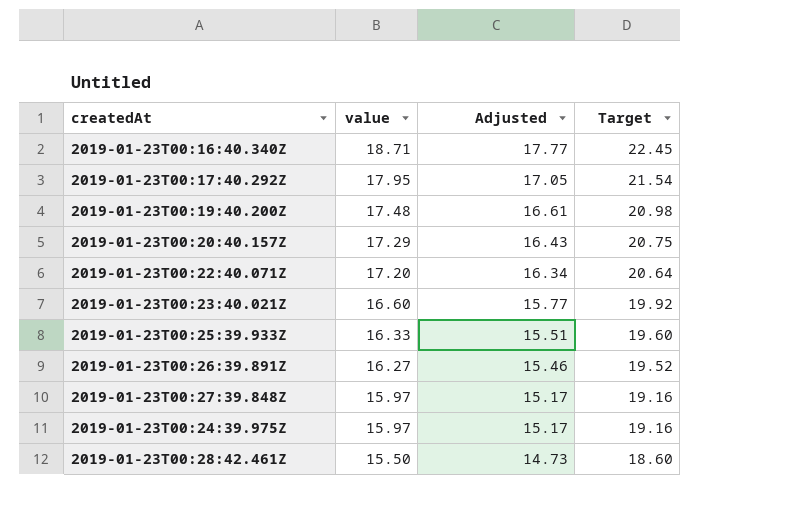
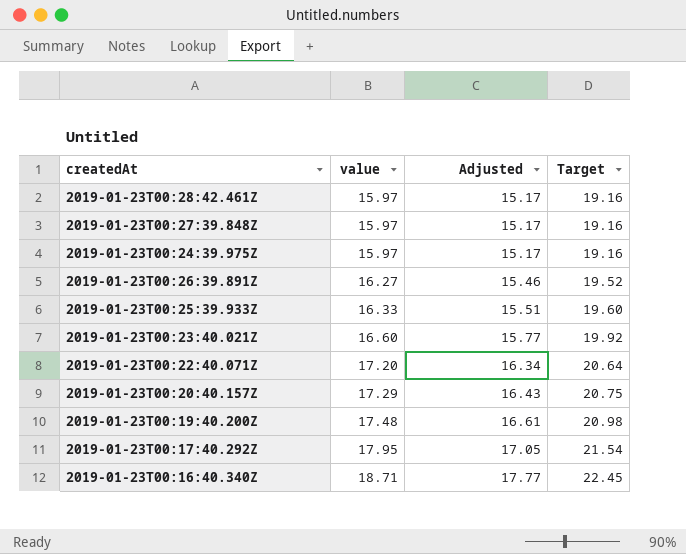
row order: value descending -> value ascending
2019-01-23T00:28:42.461Z | value: 15.50 -> 15.97
2019-01-23T00:28:42.461Z | Adjusted: 14.73 -> 15.17
2019-01-23T00:28:42.461Z | Target: 18.60 -> 19.16

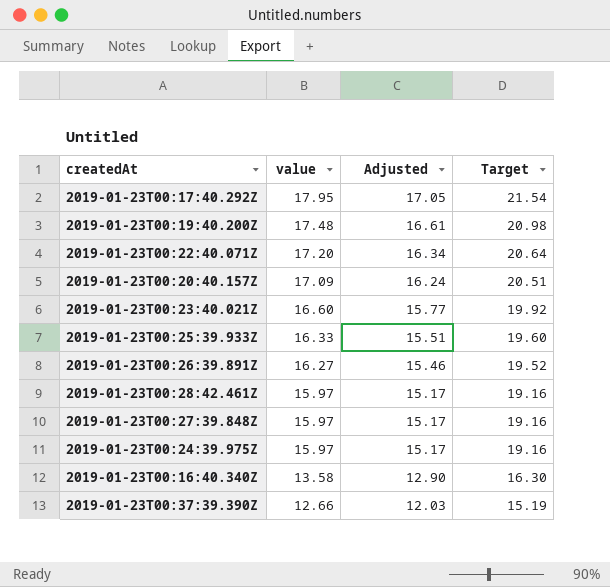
row order: value ascending -> value descending
2019-01-23T00:20:40.157Z | value: 17.29 -> 17.09
2019-01-23T00:20:40.157Z | Adjusted: 16.43 -> 16.24
2019-01-23T00:20:40.157Z | Target: 20.75 -> 20.51
2019-01-23T00:16:40.340Z | value: 18.71 -> 13.58
2019-01-23T00:16:40.340Z | Adjusted: 17.77 -> 12.90
2019-01-23T00:16:40.340Z | Target: 22.45 -> 16.30
row 2019-01-23T00:37:39.390Z: none -> 12.66 | 12.03 | 15.19

